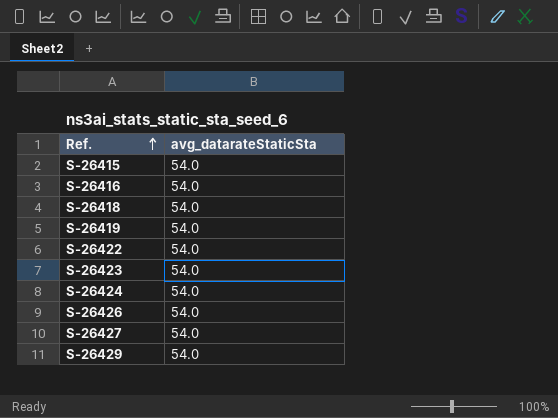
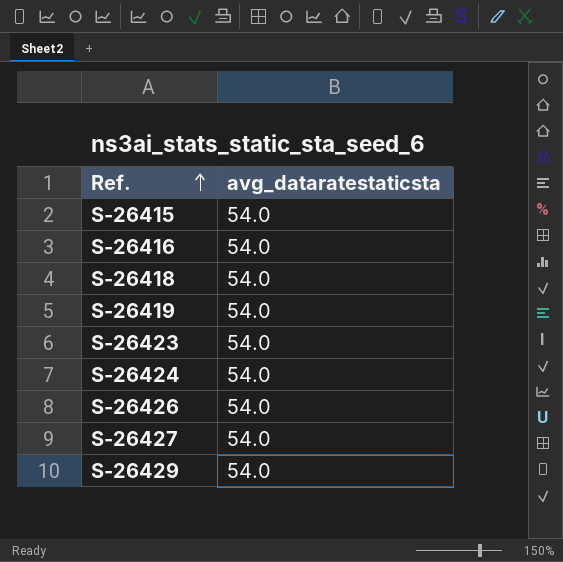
column name: avg_datarateStaticSta -> avg_dataratestaticsta
row S-26422: 54.0 -> none

